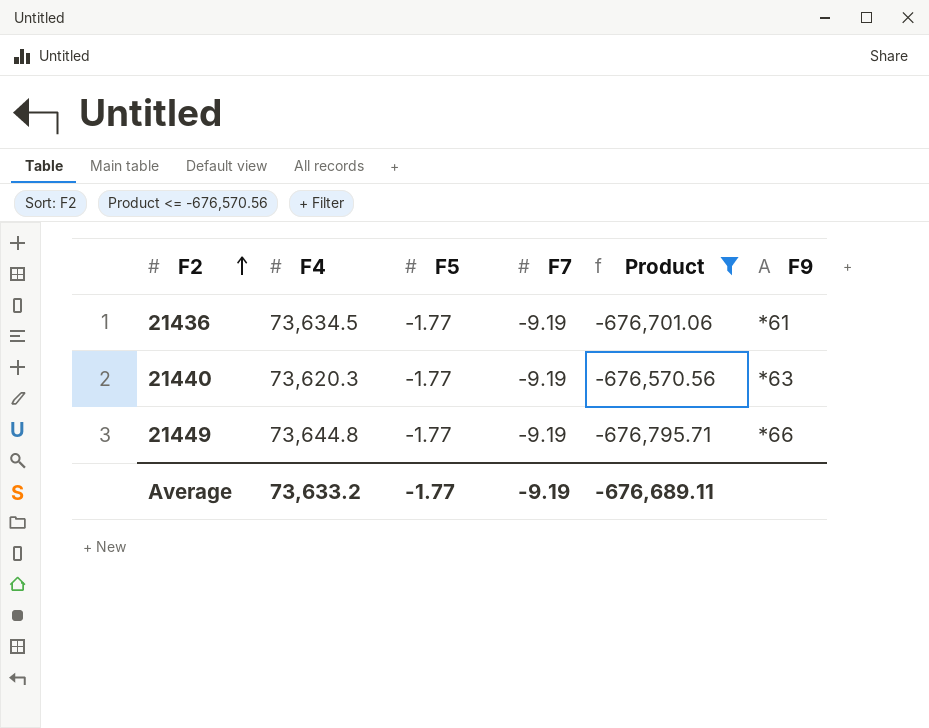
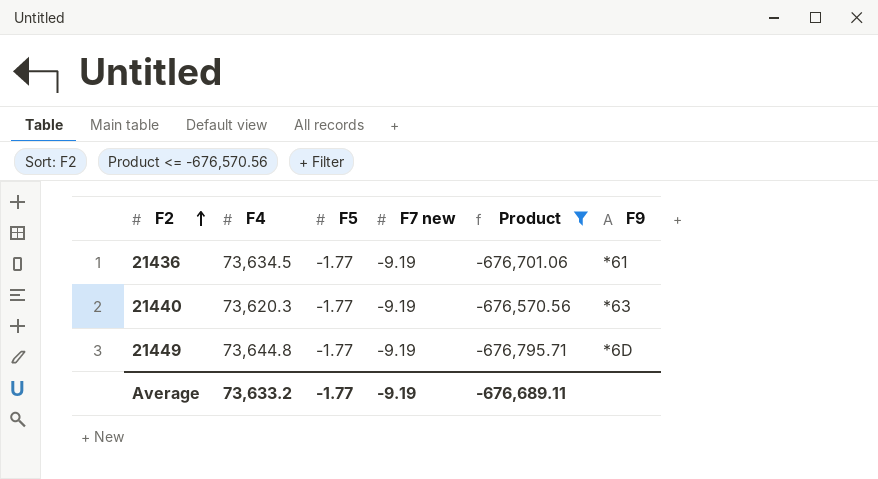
column name: F7 -> F7 new
21449 | F9: *66 -> *6D

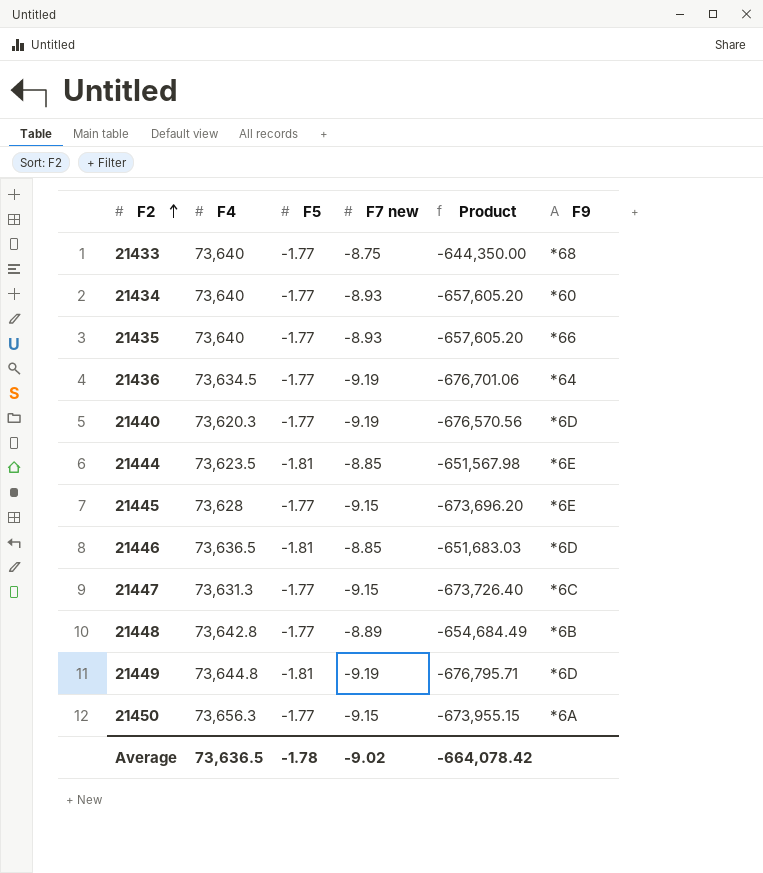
filter: Product <= -676,570.56 -> none
21436 | F9: *61 -> *64
21440 | F9: *63 -> *6D
21449 | F5: -1.77 -> -1.81
Average | F4: 73,633.2 -> 73,636.5
Average | F5: -1.77 -> -1.78
Average | F7 new: -9.19 -> -9.02
Average | Product: -676,689.11 -> -664,078.42

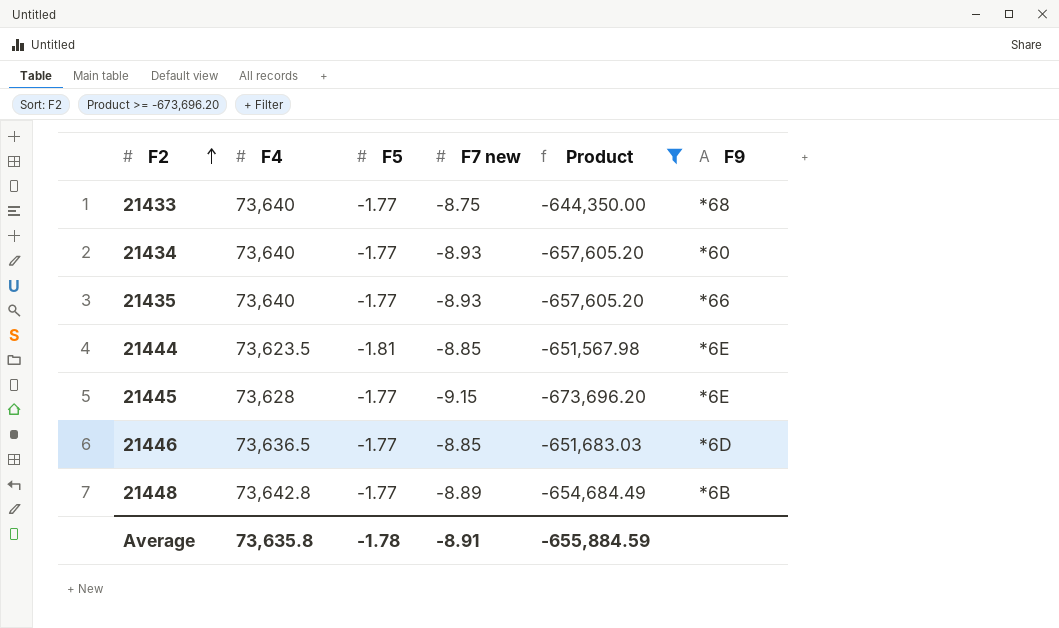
filter: none -> Product >= -673,696.20
21446 | F5: -1.81 -> -1.77
Average | F4: 73,636.5 -> 73,635.8
Average | F7 new: -9.02 -> -8.91
Average | Product: -664,078.42 -> -655,884.59

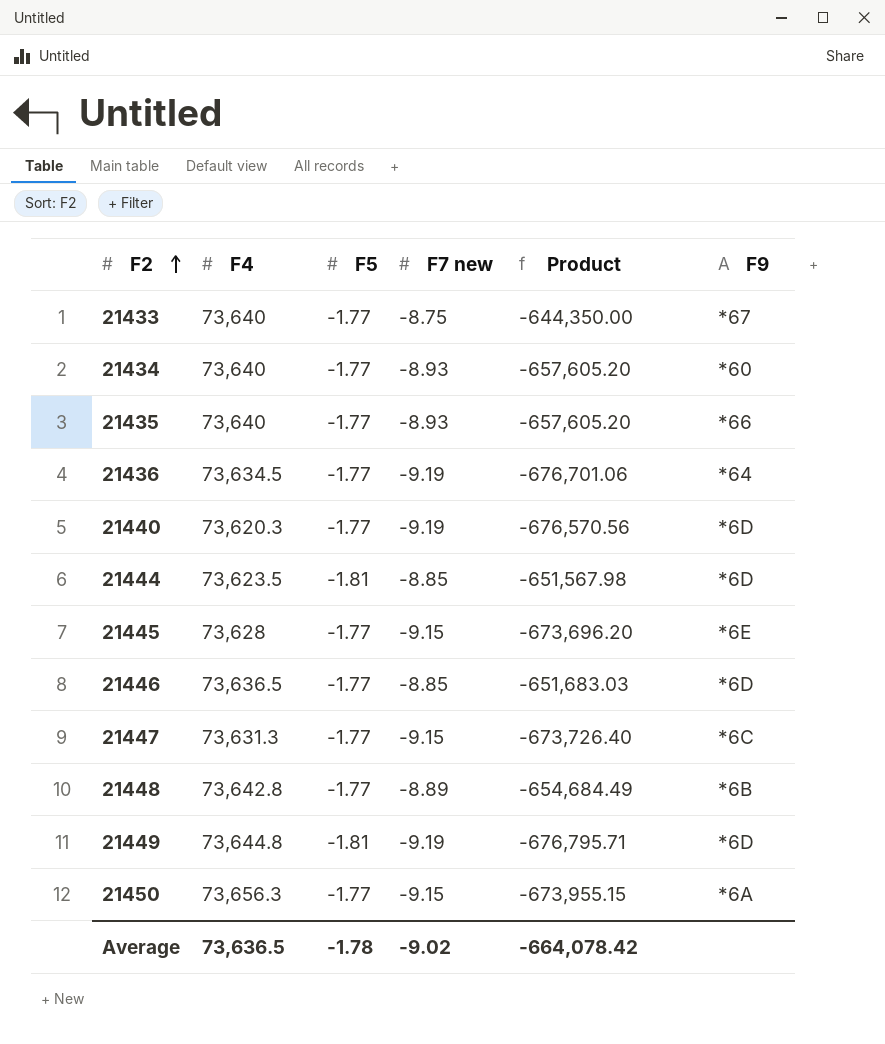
filter: Product >= -673,696.20 -> none
21433 | F9: *68 -> *67
21444 | F9: *6E -> *6D
Average | F4: 73,635.8 -> 73,636.5
Average | F7 new: -8.91 -> -9.02
Average | Product: -655,884.59 -> -664,078.42

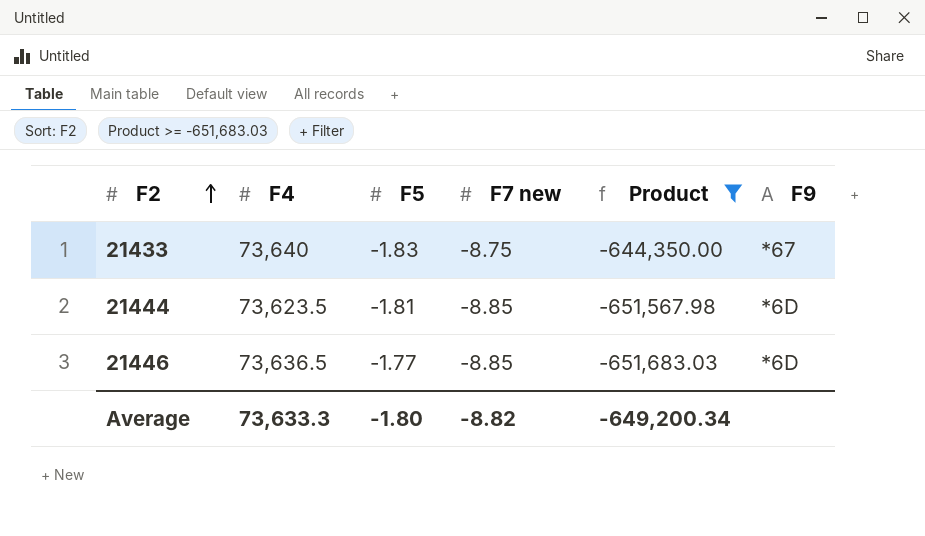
filter: none -> Product >= -651,683.03
21433 | F5: -1.77 -> -1.83
Average | F4: 73,636.5 -> 73,633.3
Average | F5: -1.78 -> -1.80
Average | F7 new: -9.02 -> -8.82
Average | Product: -664,078.42 -> -649,200.34

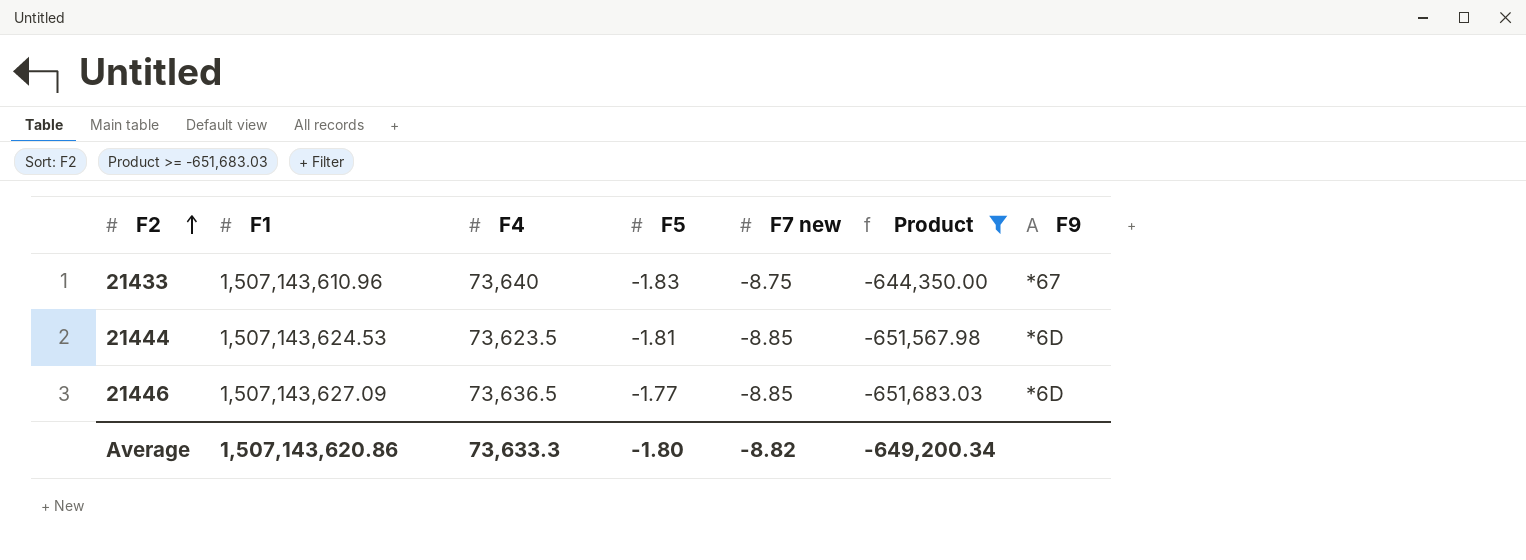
column F1 | position: none -> 2

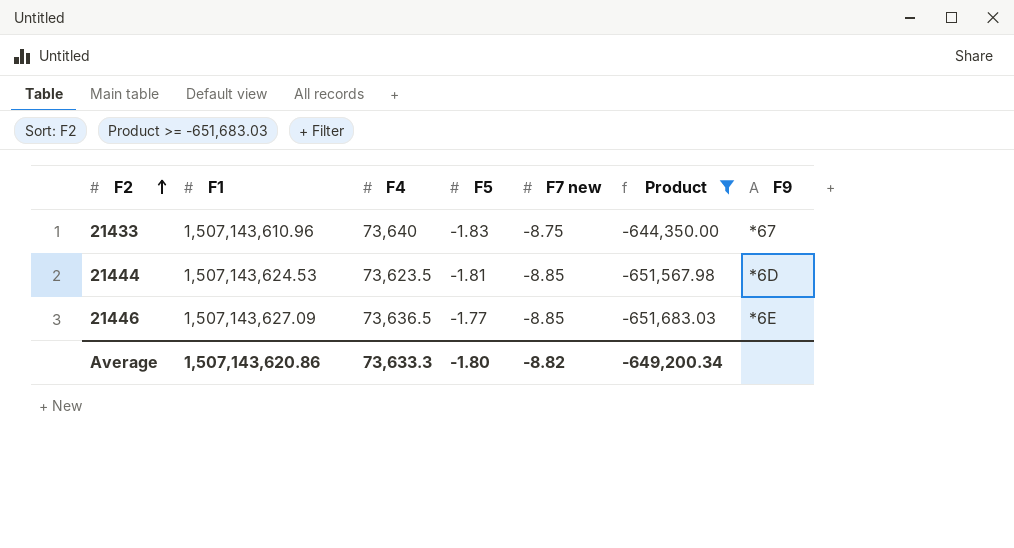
21446 | F9: *6D -> *6E

